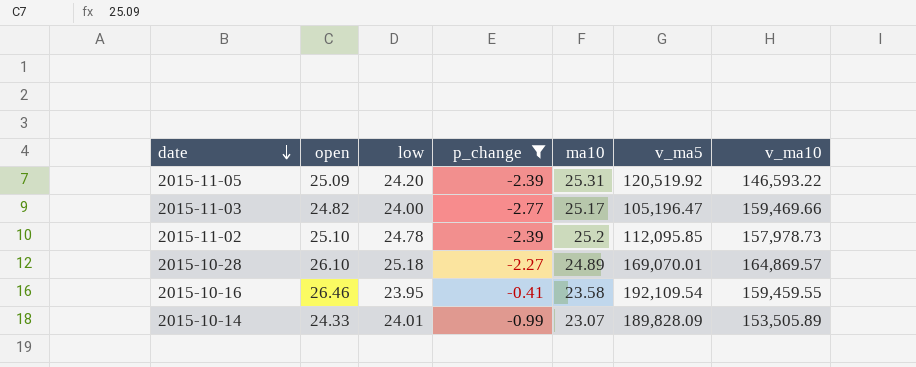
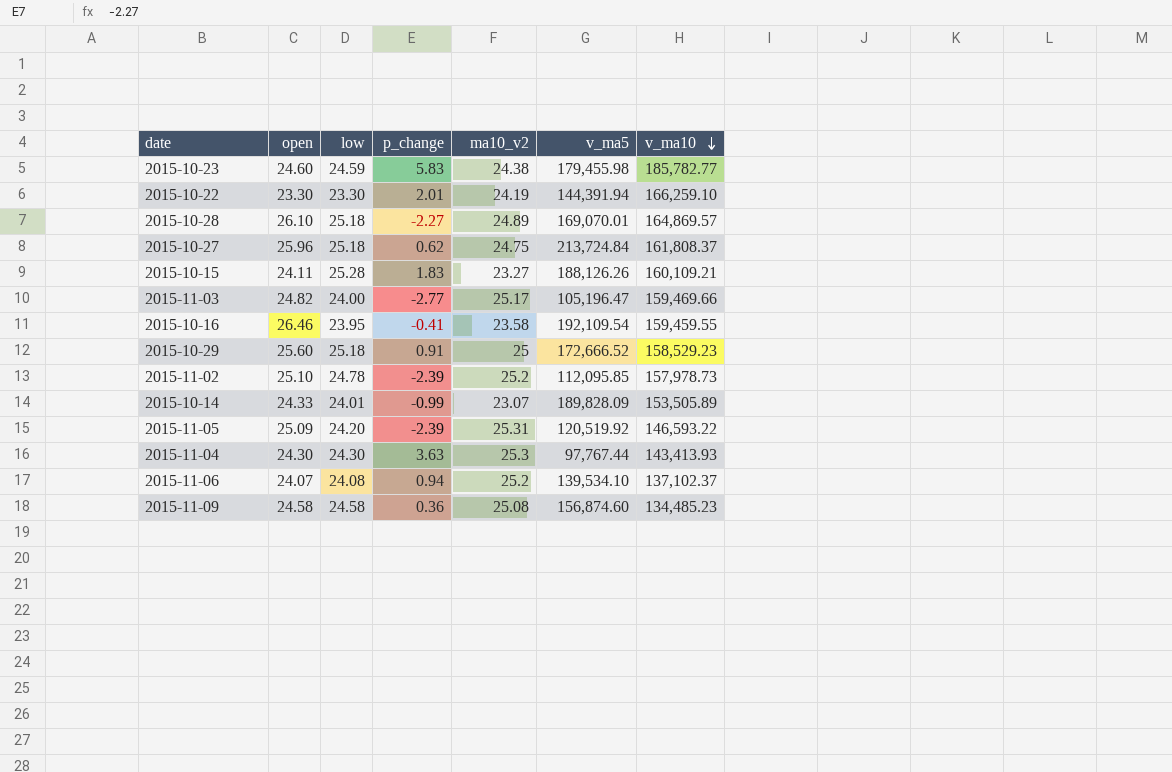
filter: p_change <= -0.41 -> none
row order: date descending -> v_ma10 descending
column name: ma10 -> ma10_v2

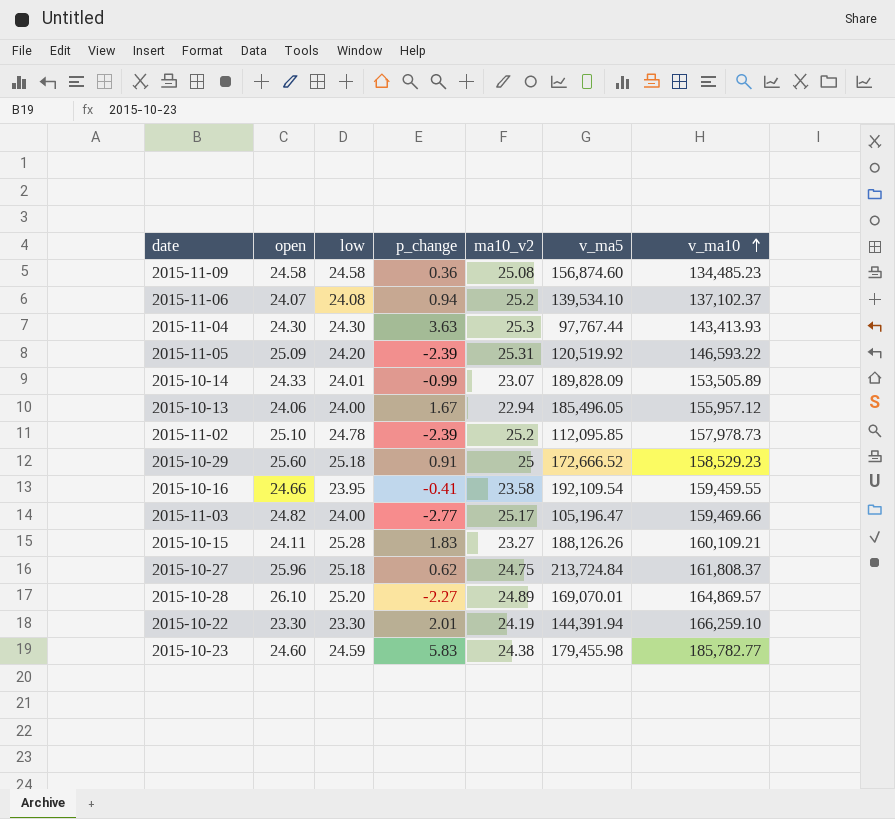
row order: v_ma10 descending -> v_ma10 ascending
row 2015-10-13: none -> 24.06 | 24.00 | 1.67 | 22.94 | 185,496.05 | 155,957.12
2015-10-16 | open: 26.46 -> 24.66
2015-10-28 | low: 25.18 -> 25.20

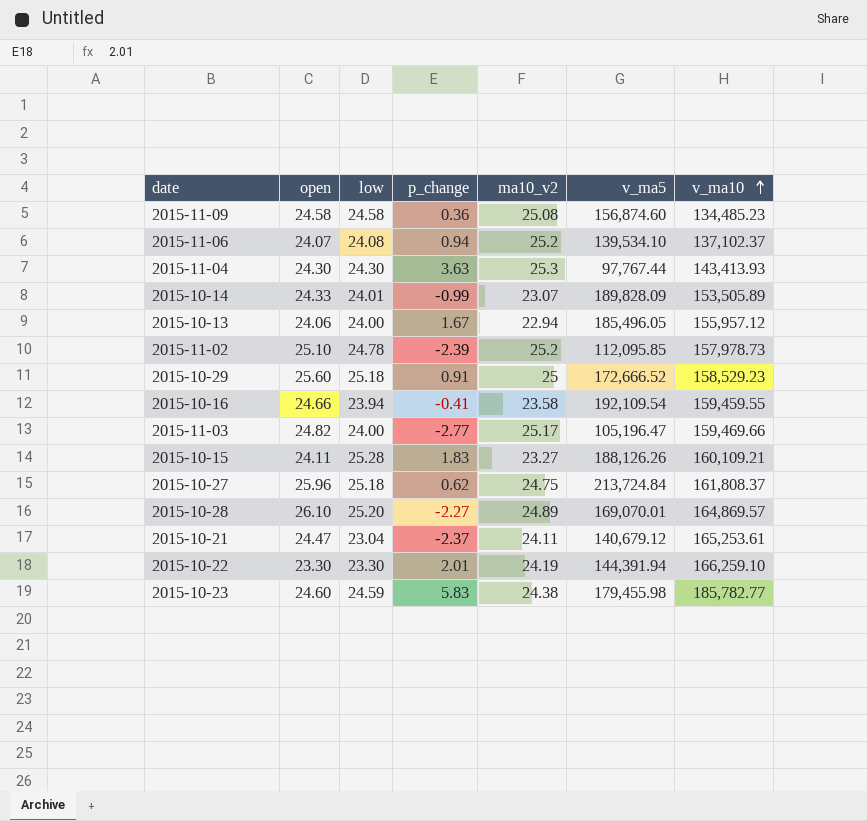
row 2015-11-05: 25.09 | 24.20 | -2.39 | 25.31 | 120,519.92 | 146,593.22 -> none
2015-10-16 | low: 23.95 -> 23.94
row 2015-10-21: none -> 24.47 | 23.04 | -2.37 | 24.11 | 140,679.12 | 165,253.61

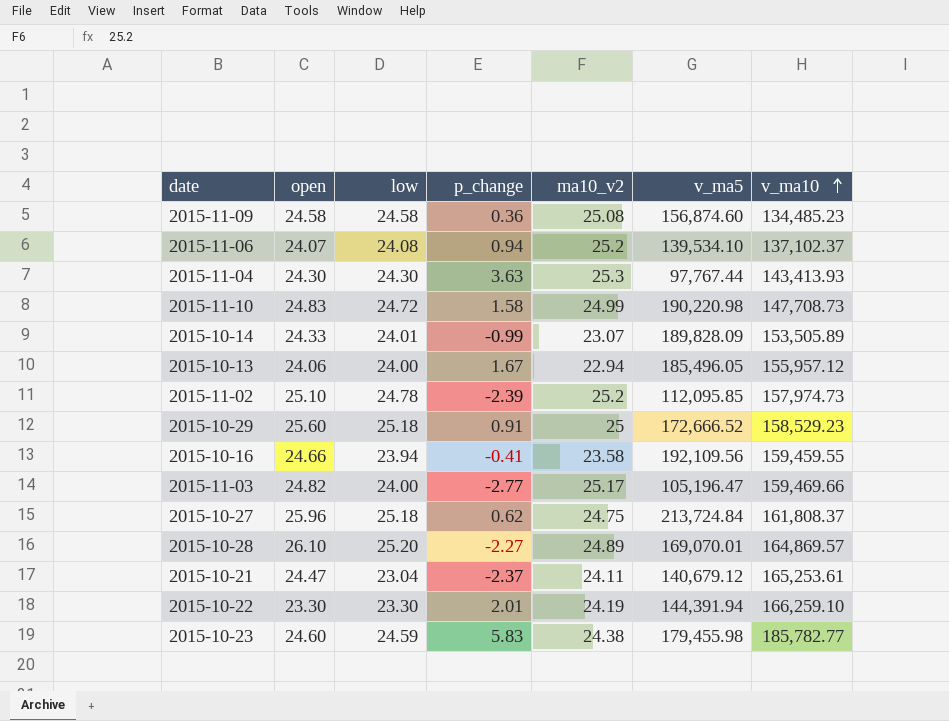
row 2015-10-15: 24.11 | 25.28 | 1.83 | 23.27 | 188,126.26 | 160,109.21 -> none
row 2015-11-10: none -> 24.83 | 24.72 | 1.58 | 24.99 | 190,220.98 | 147,708.73
2015-11-02 | v_ma10: 157,978.73 -> 157,974.73
2015-10-16 | v_ma5: 192,109.54 -> 192,109.56

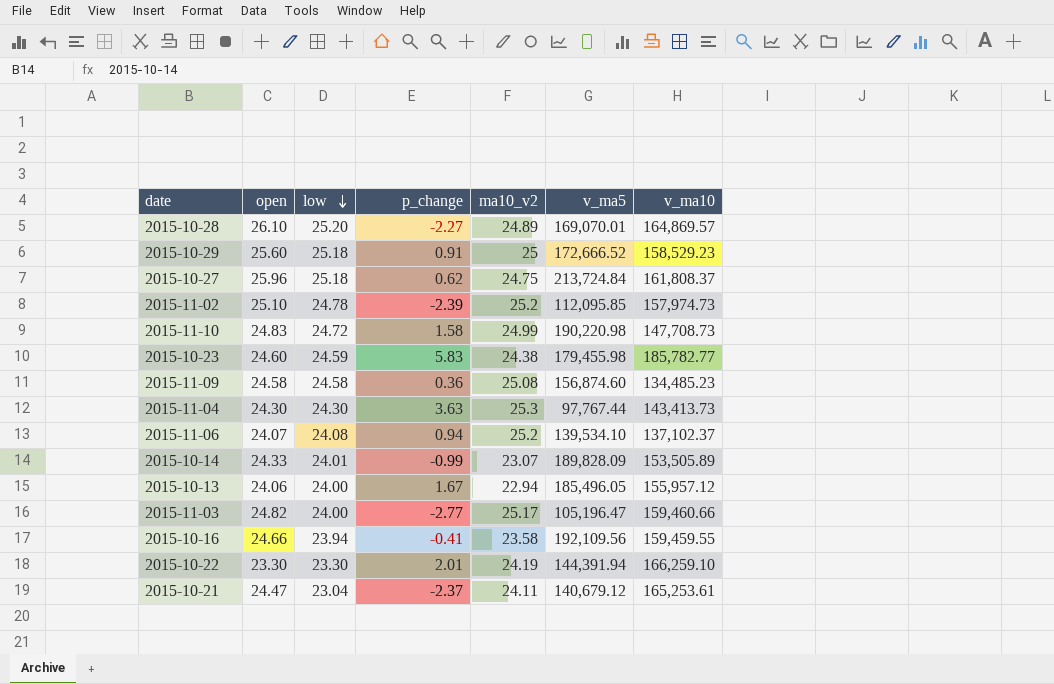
row order: v_ma10 ascending -> low descending
2015-11-04 | v_ma10: 143,413.93 -> 143,413.73
2015-11-03 | v_ma10: 159,469.66 -> 159,460.66

